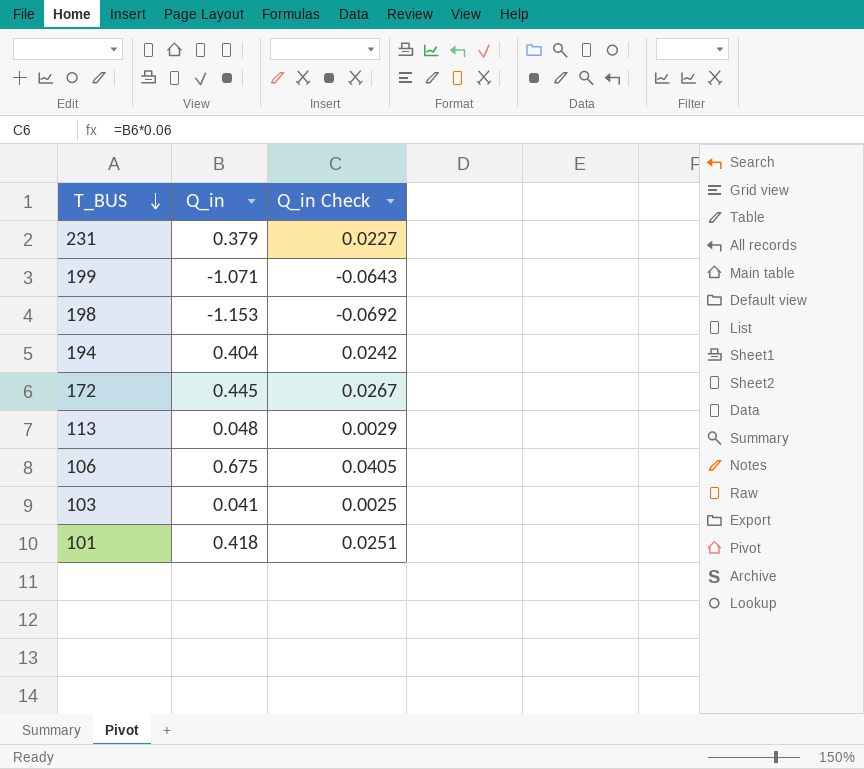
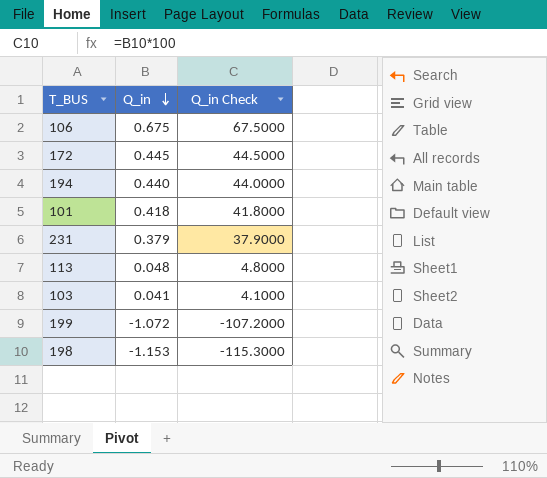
row order: T_BUS descending -> Q_in descending
column Q_in Check | formula: [Q_in] * 0.06 -> [Q_in] * 100
194 | Q_in: 0.404 -> 0.440
199 | Q_in: -1.071 -> -1.072

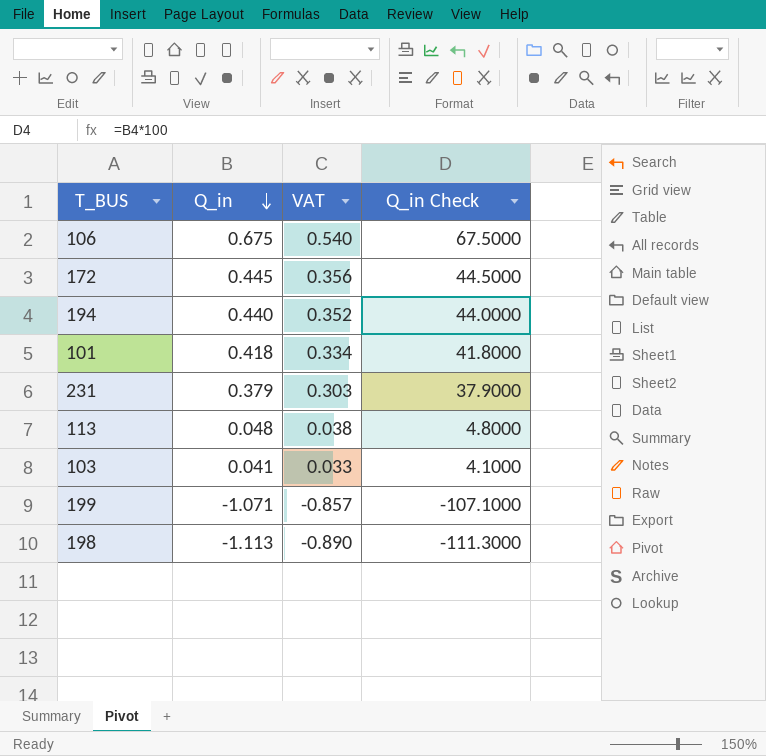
column VAT | formula: none -> [Q_in] * 0.8
199 | Q_in: -1.072 -> -1.071
199 | Q_in Check: -107.2000 -> -107.1000
198 | Q_in: -1.153 -> -1.113
198 | Q_in Check: -115.3000 -> -111.3000

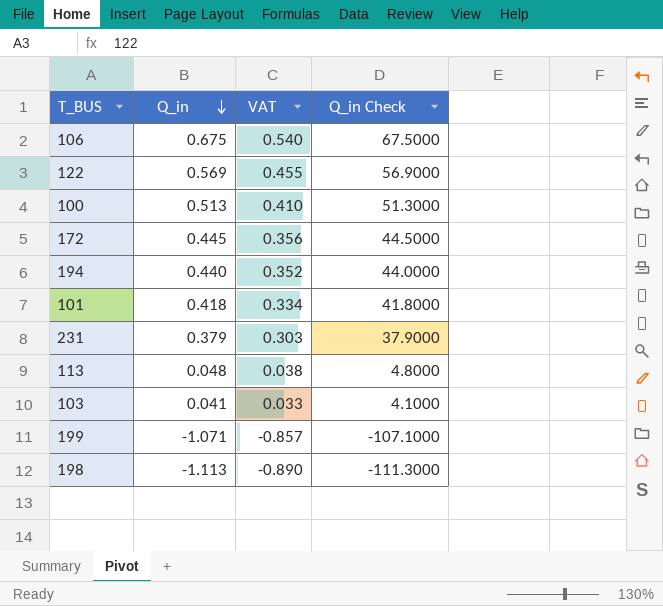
row 122: none -> 0.569 | 0.455 | 56.9000
row 100: none -> 0.513 | 0.410 | 51.3000

